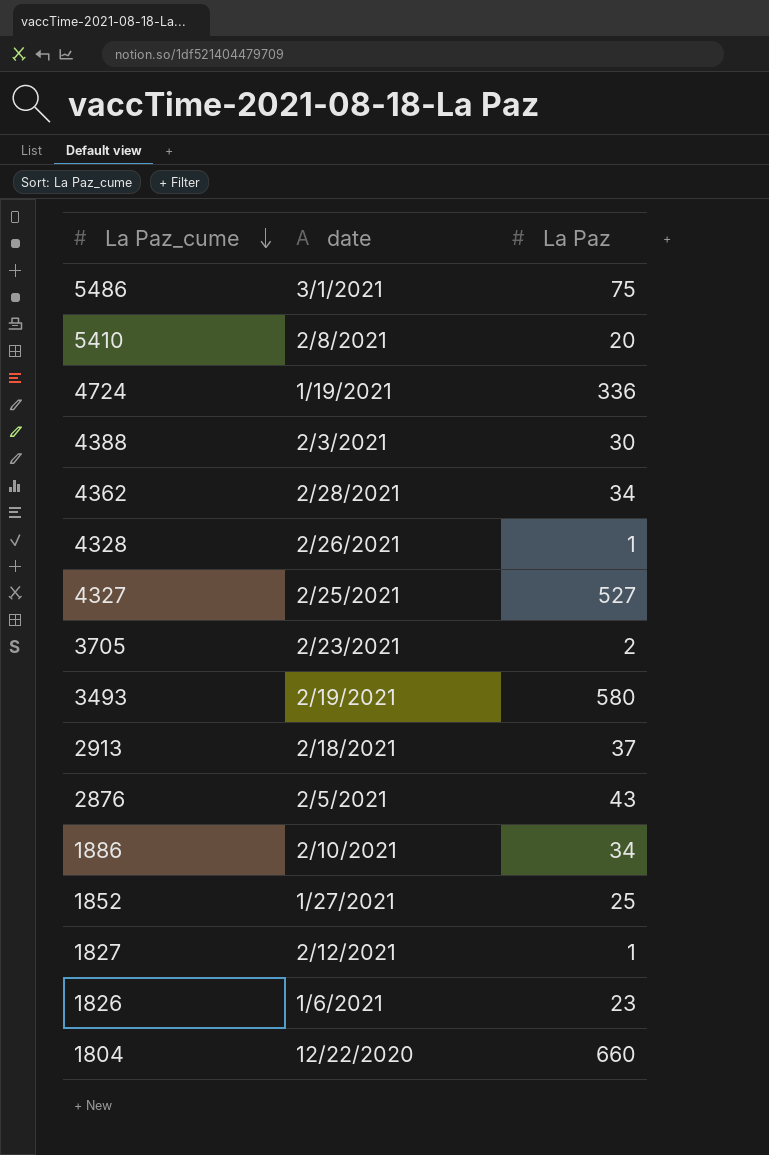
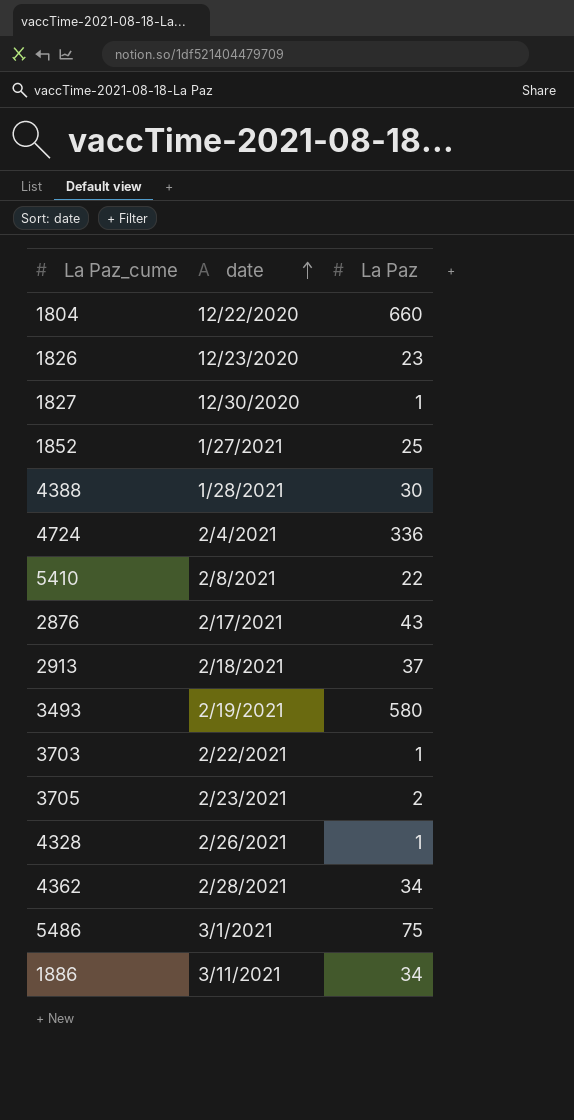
row order: La Paz_cume descending -> date ascending
row 4327: 2/25/2021 | 527 -> none
1826 | date: 1/6/2021 -> 12/23/2020
1827 | date: 2/12/2021 -> 12/30/2020
4388 | date: 2/3/2021 -> 1/28/2021
4724 | date: 1/19/2021 -> 2/4/2021
5410 | La Paz: 20 -> 22
2876 | date: 2/5/2021 -> 2/17/2021
row 3703: none -> 2/22/2021 | 1
1886 | date: 2/10/2021 -> 3/11/2021

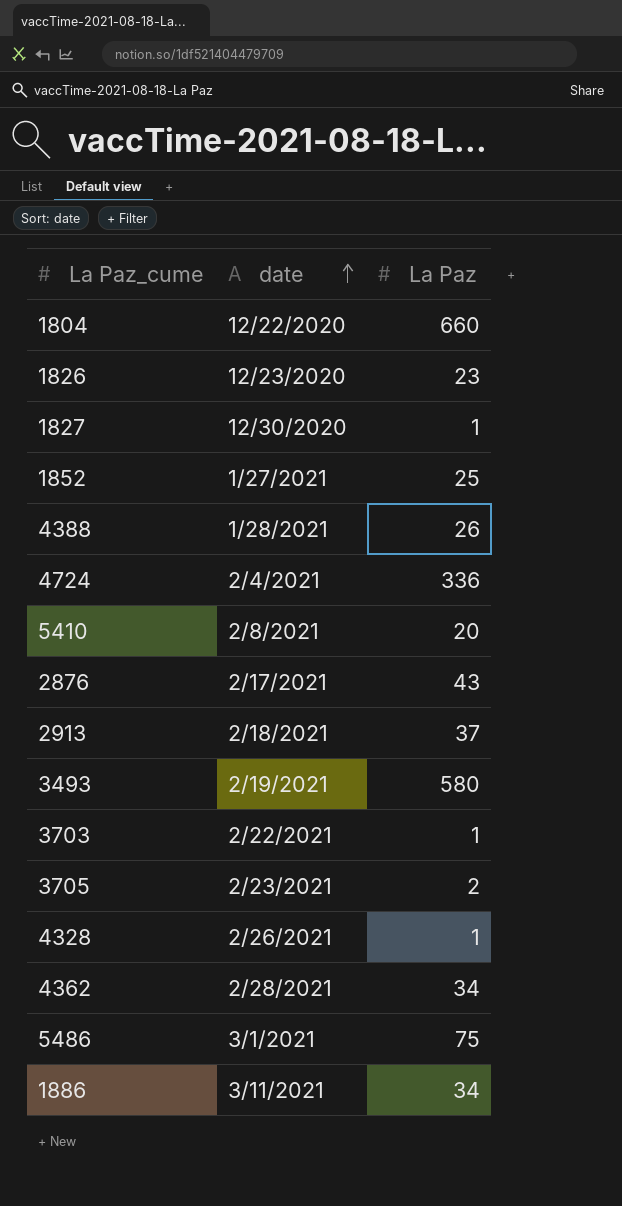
4388 | La Paz: 30 -> 26
5410 | La Paz: 22 -> 20

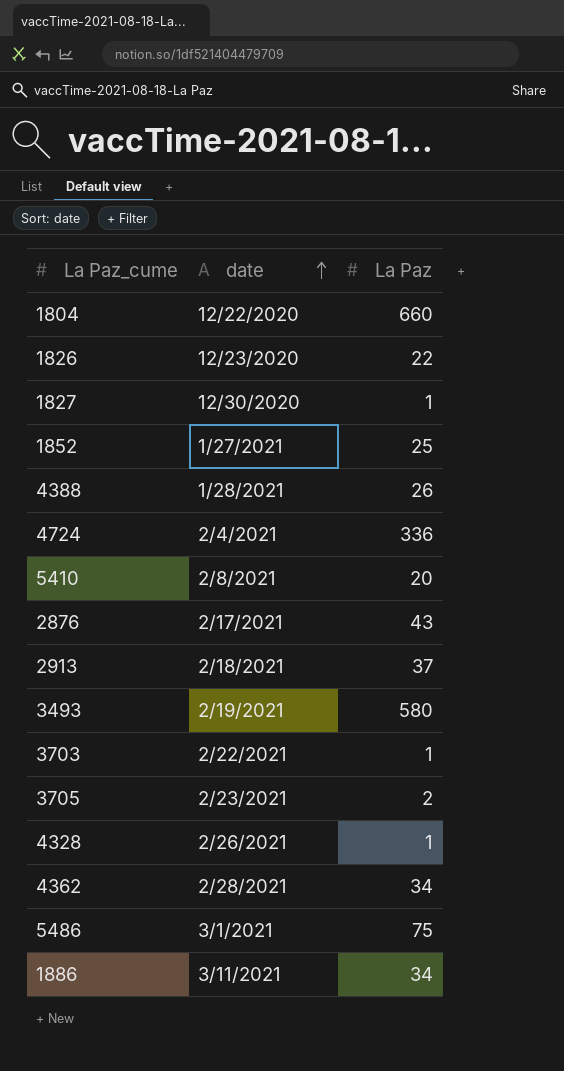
1826 | La Paz: 23 -> 22

